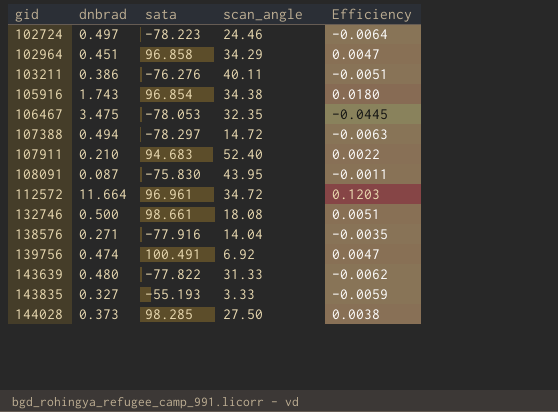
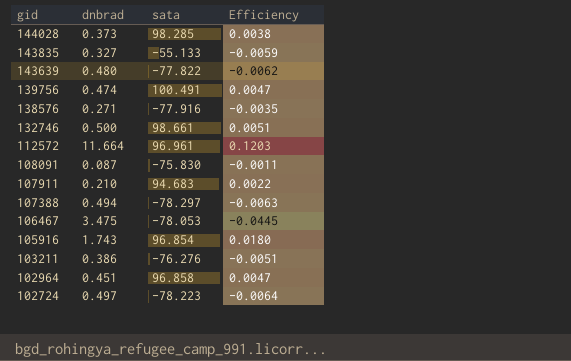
row order: gid ascending -> gid descending
column scan_angle | position: 4 -> none
143835 | sata: -55.193 -> -55.133

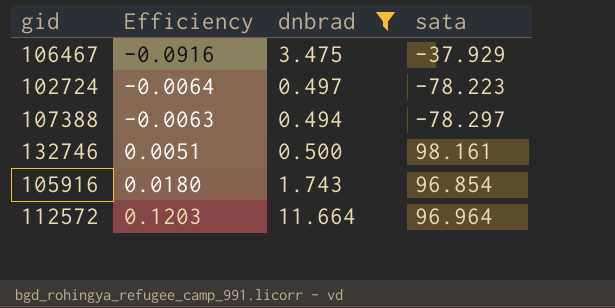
filter: none -> dnbrad >= 0.494
row order: gid descending -> Efficiency ascending
column Efficiency | position: 4 -> 2
106467 | Efficiency: -0.0445 -> -0.0916
106467 | sata: -78.053 -> -37.929
132746 | sata: 98.661 -> 98.161
112572 | sata: 96.961 -> 96.964

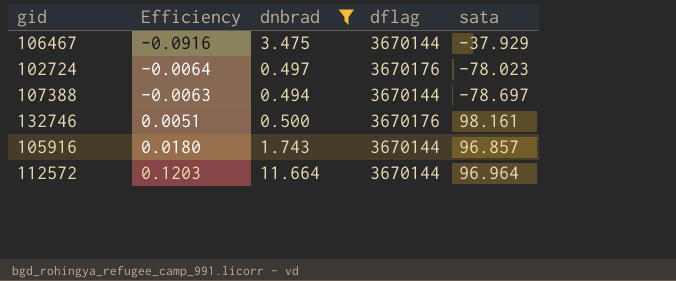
column dflag | position: none -> 4
102724 | sata: -78.223 -> -78.023
107388 | sata: -78.297 -> -78.697
105916 | sata: 96.854 -> 96.857

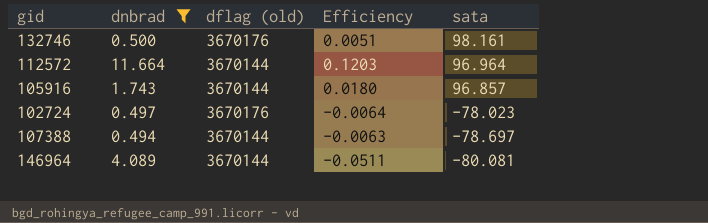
row order: Efficiency ascending -> sata descending
column name: dflag -> dflag (old)
column Efficiency | position: 2 -> 4
row 106467: -0.0916 | 3.475 | 3670144 | -37.929 -> none
row 146964: none -> 4.089 | 3670144 | -0.0511 | -80.081

